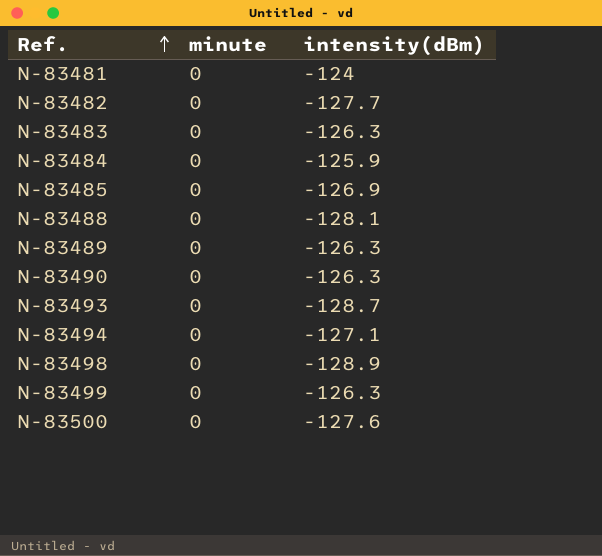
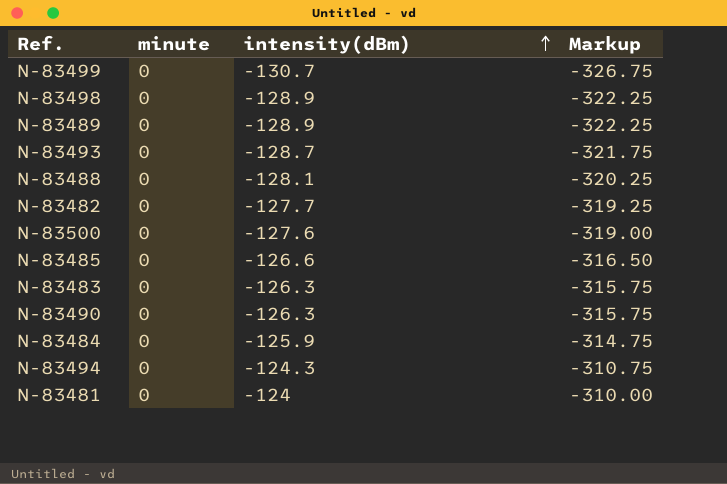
row order: Ref. ascending -> intensity(dBm) ascending
column Markup | formula: none -> [intensity(dBm)] * 2.5
N-83499 | intensity(dBm): -126.3 -> -130.7
N-83489 | intensity(dBm): -126.3 -> -128.9
N-83485 | intensity(dBm): -126.9 -> -126.6
N-83494 | intensity(dBm): -127.1 -> -124.3

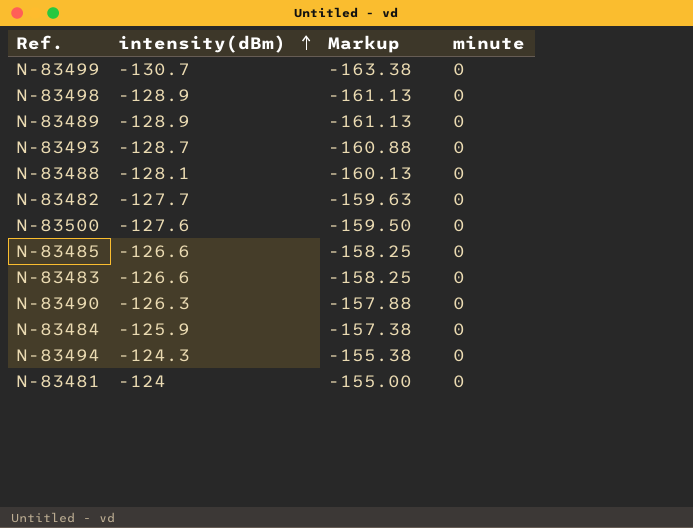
column Markup | formula: [intensity(dBm)] * 2.5 -> [intensity(dBm)] * 1.25
column minute | position: 2 -> 4
N-83483 | intensity(dBm): -126.3 -> -126.6

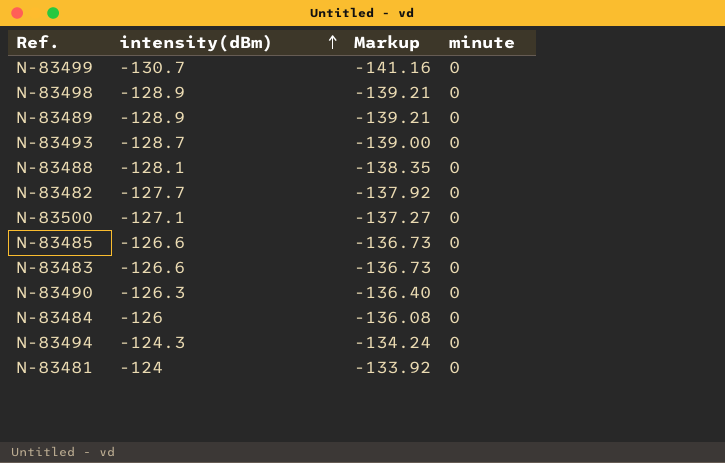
column Markup | formula: [intensity(dBm)] * 1.25 -> [intensity(dBm)] * 1.08
N-83500 | intensity(dBm): -127.6 -> -127.1
N-83484 | intensity(dBm): -125.9 -> -126

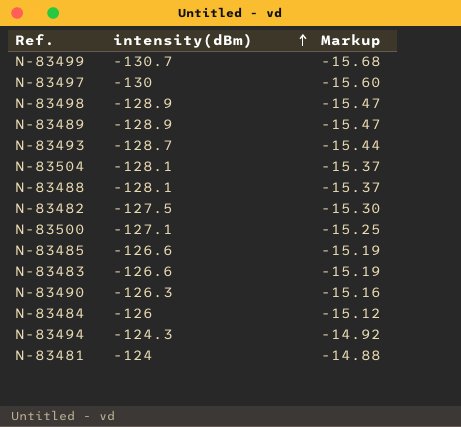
column minute | position: 4 -> none
column Markup | formula: [intensity(dBm)] * 1.08 -> [intensity(dBm)] * 0.12
row N-83497: none -> -130 | -15.60
row N-83504: none -> -128.1 | -15.37
N-83482 | intensity(dBm): -127.7 -> -127.5

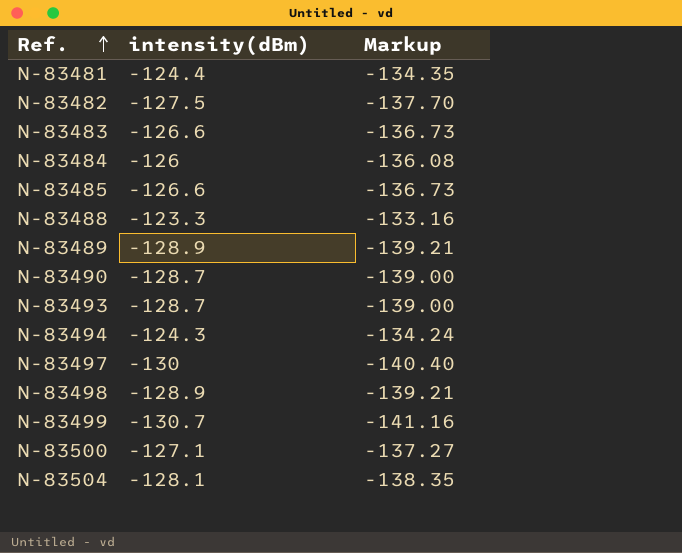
row order: intensity(dBm) ascending -> Ref. ascending
column Markup | formula: [intensity(dBm)] * 0.12 -> [intensity(dBm)] * 1.08
N-83481 | intensity(dBm): -124 -> -124.4
N-83488 | intensity(dBm): -128.1 -> -123.3
N-83490 | intensity(dBm): -126.3 -> -128.7

